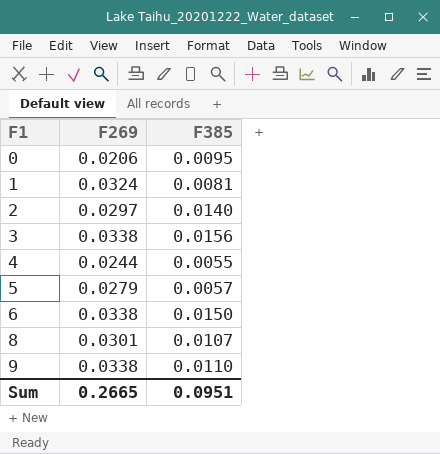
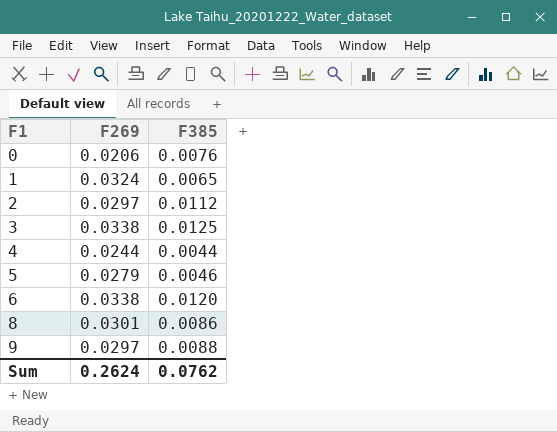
0 | F385: 0.0095 -> 0.0076
1 | F385: 0.0081 -> 0.0065
2 | F385: 0.0140 -> 0.0112
3 | F385: 0.0156 -> 0.0125
4 | F385: 0.0055 -> 0.0044
5 | F385: 0.0057 -> 0.0046
6 | F385: 0.0150 -> 0.0120
8 | F385: 0.0107 -> 0.0086
9 | F269: 0.0338 -> 0.0297
9 | F385: 0.0110 -> 0.0088
Sum | F269: 0.2665 -> 0.2624
Sum | F385: 0.0951 -> 0.0762

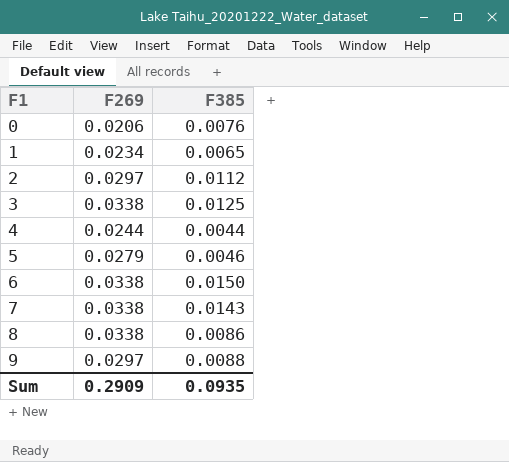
1 | F269: 0.0324 -> 0.0234
6 | F385: 0.0120 -> 0.0150
row 7: none -> 0.0338 | 0.0143
8 | F269: 0.0301 -> 0.0338
Sum | F269: 0.2624 -> 0.2909
Sum | F385: 0.0762 -> 0.0935

